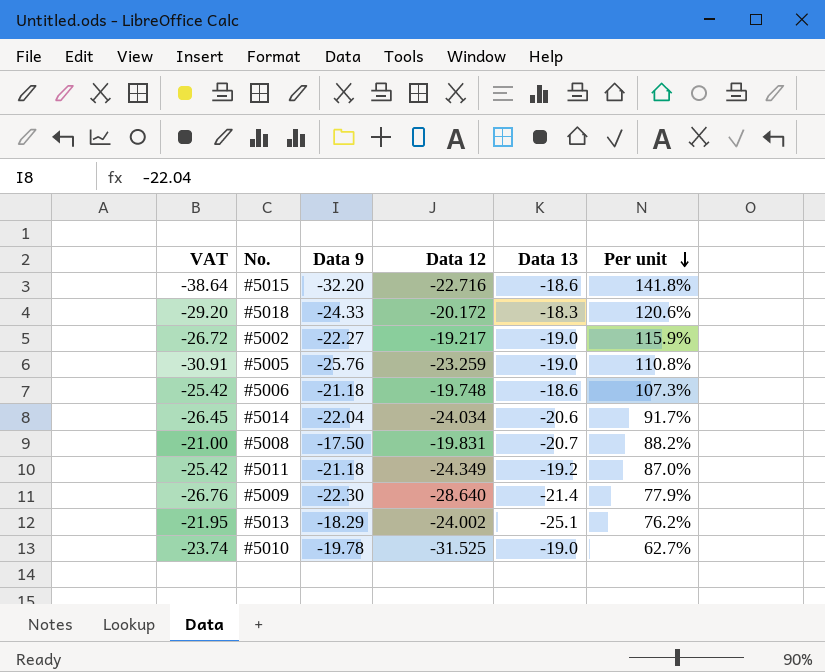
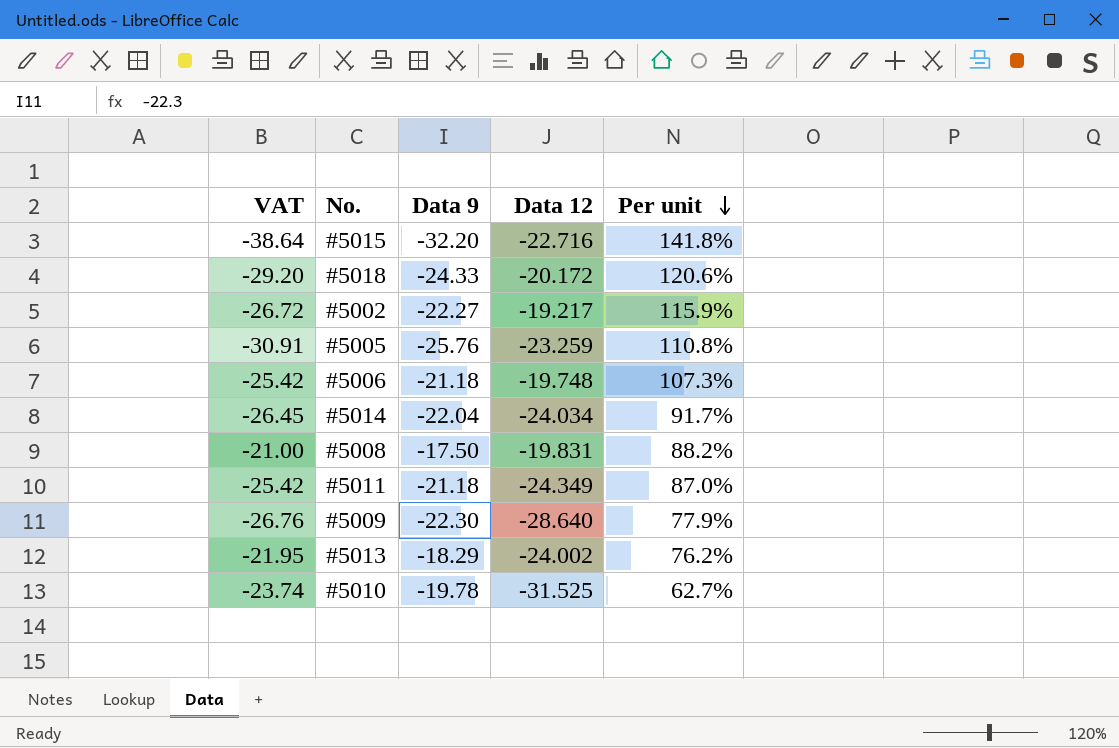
column Data 13 | position: 5 -> none

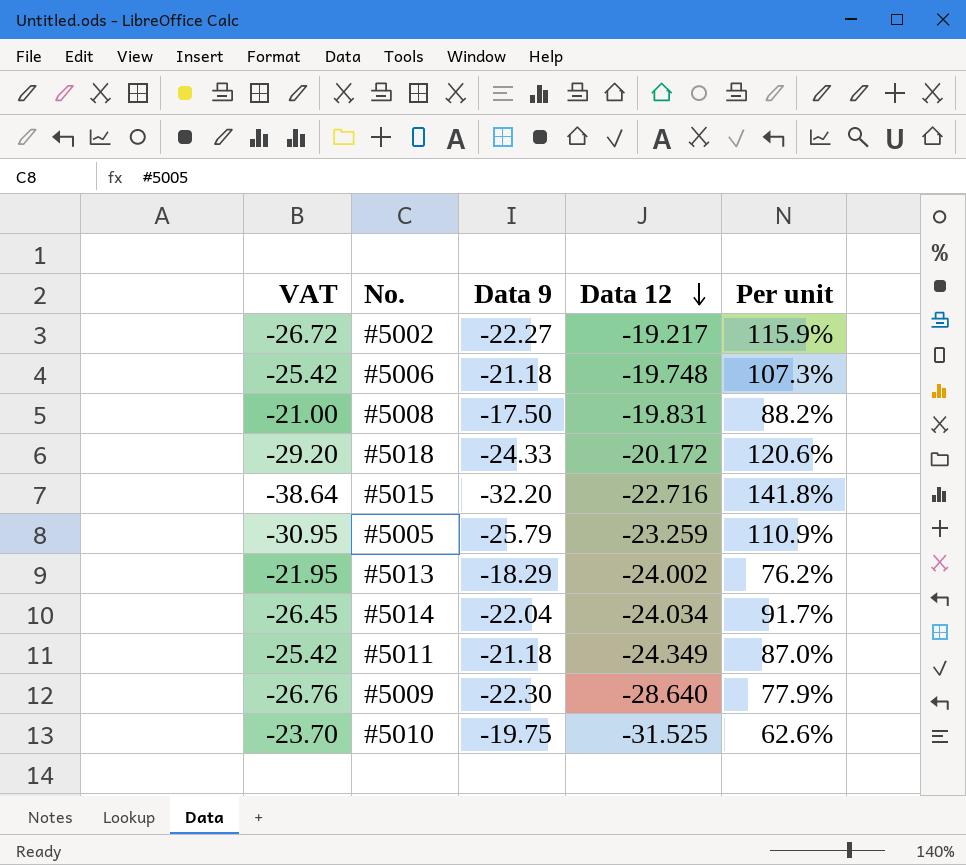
row order: Per unit descending -> Data 12 descending
#5005 | VAT: -30.91 -> -30.95
#5005 | Data 9: -25.76 -> -25.79
#5005 | Per unit: 110.8% -> 110.9%
#5010 | VAT: -23.74 -> -23.70
#5010 | Data 9: -19.78 -> -19.75
#5010 | Per unit: 62.7% -> 62.6%

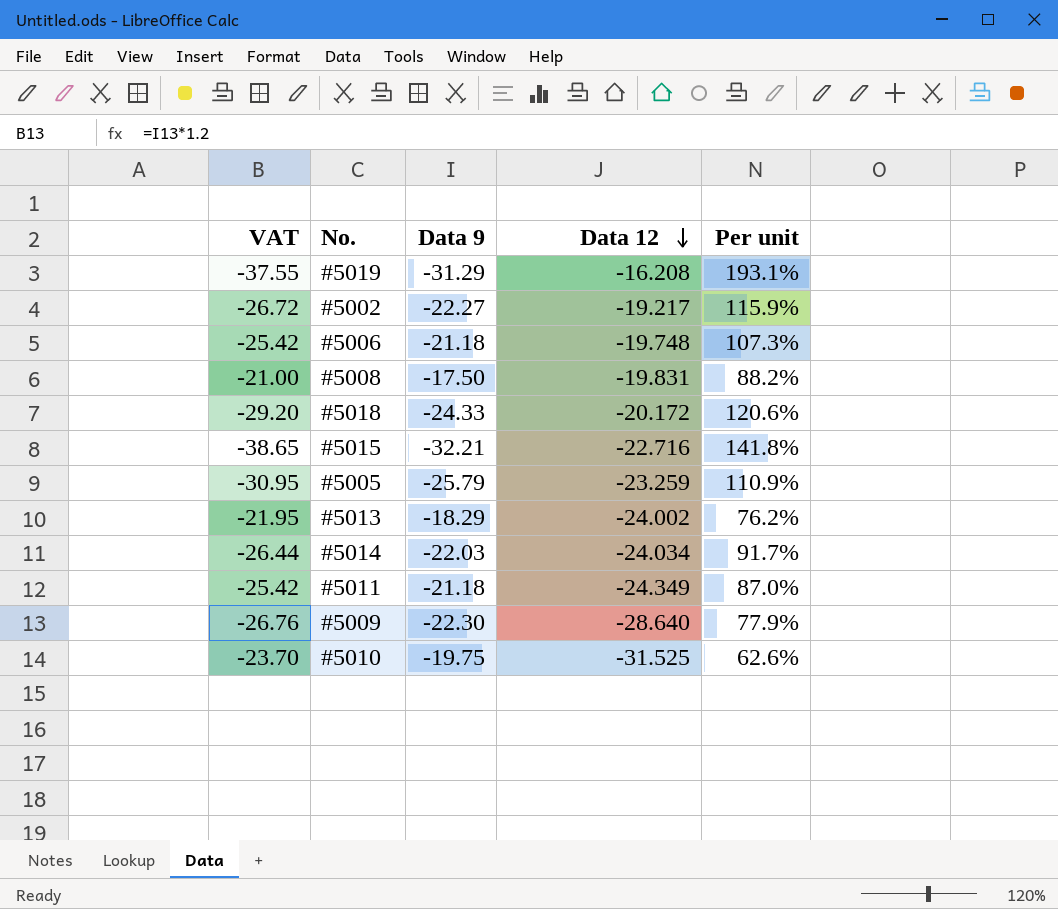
row #5019: none -> -37.55 | -31.29 | -16.208 | 193.1%
#5015 | VAT: -38.64 -> -38.65
#5015 | Data 9: -32.20 -> -32.21
#5014 | VAT: -26.45 -> -26.44
#5014 | Data 9: -22.04 -> -22.03

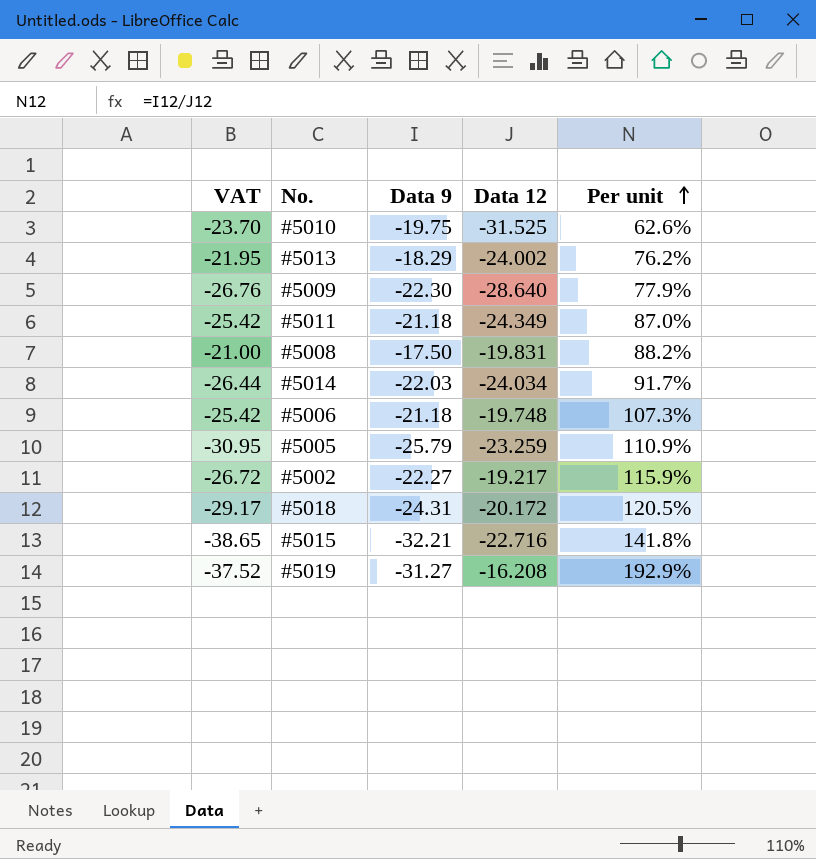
row order: Data 12 descending -> Per unit ascending
#5018 | VAT: -29.20 -> -29.17
#5018 | Data 9: -24.33 -> -24.31
#5018 | Per unit: 120.6% -> 120.5%
#5019 | VAT: -37.55 -> -37.52
#5019 | Data 9: -31.29 -> -31.27
#5019 | Per unit: 193.1% -> 192.9%

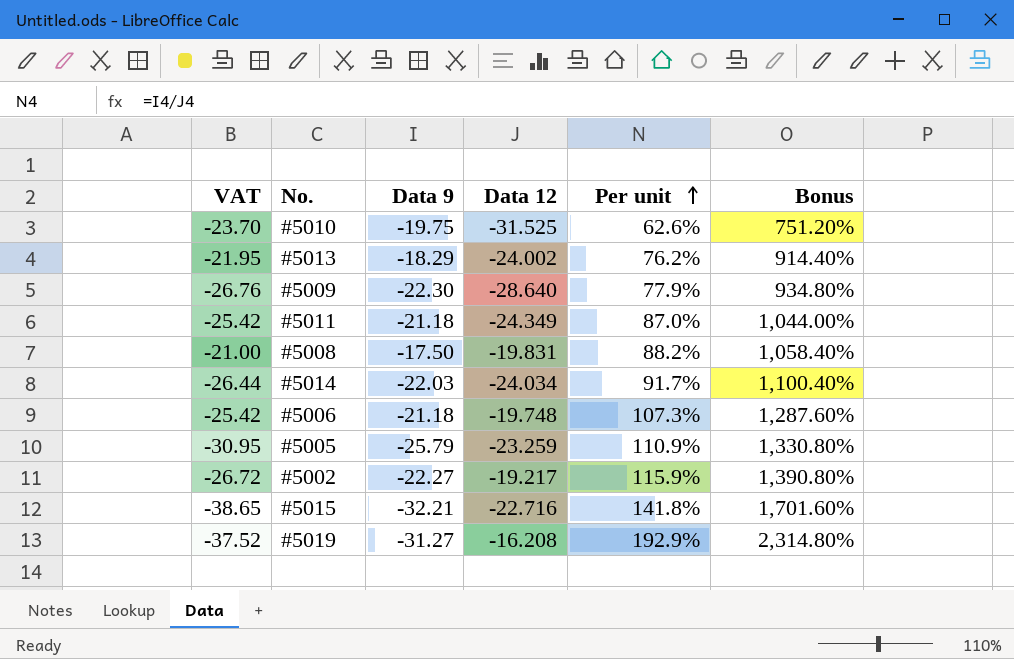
column Bonus | formula: none -> [Per unit] * 12
row #5018: -29.17 | -24.31 | -20.172 | 120.5% -> none

